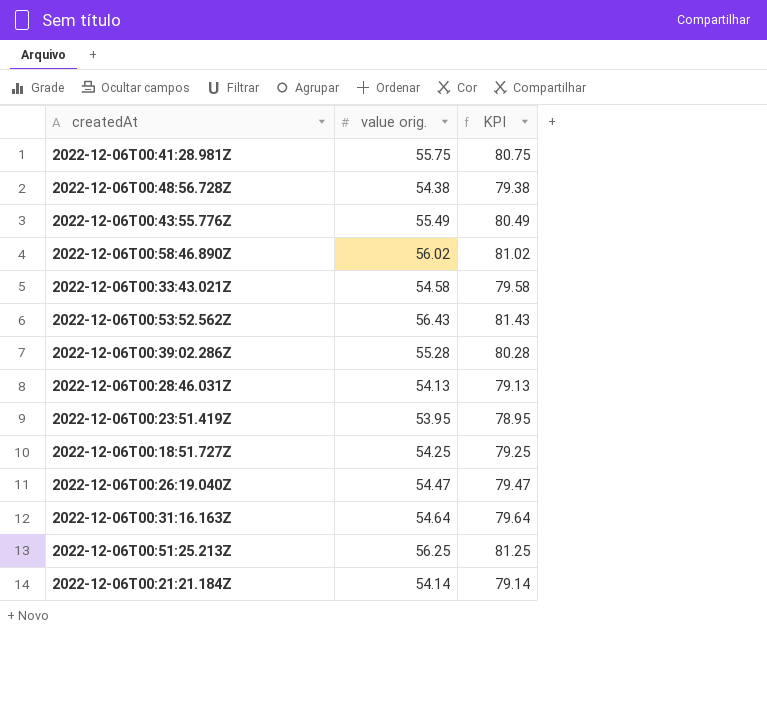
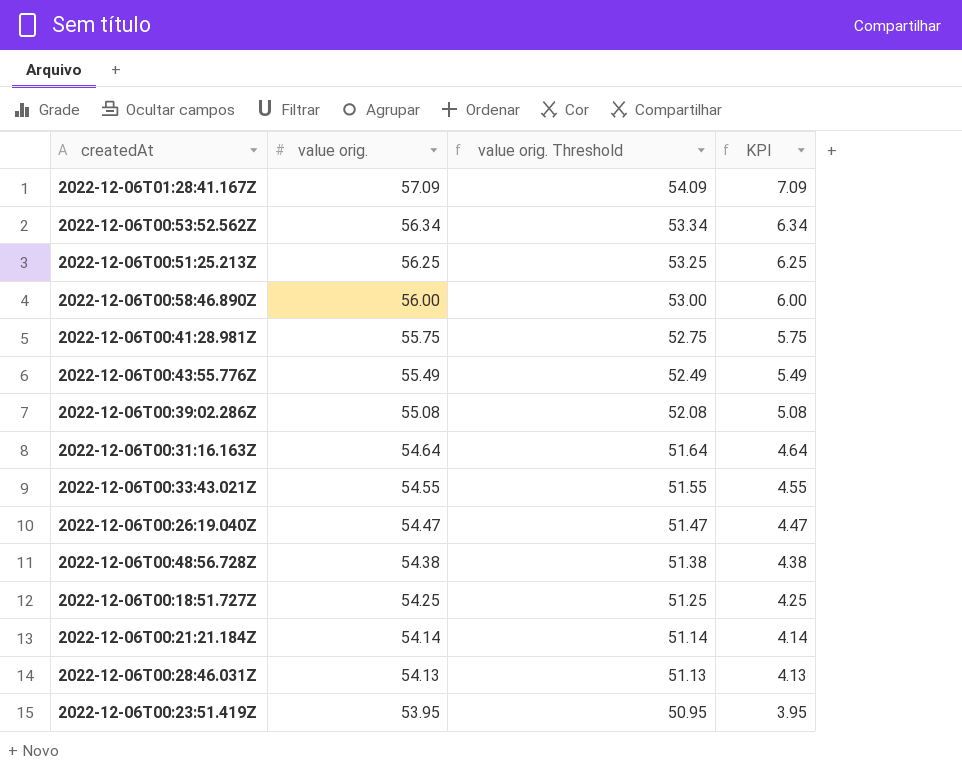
row order: none -> value orig. descending
column value orig. Threshold | formula: none -> [value orig.] - 3
column KPI | formula: [value orig.] + 25 -> [value orig.] - 50
row 2022-12-06T01:28:41.167Z: none -> 57.09 | 54.09 | 7.09
2022-12-06T00:53:52.562Z | value orig.: 56.43 -> 56.34
2022-12-06T00:58:46.890Z | value orig.: 56.02 -> 56.00
2022-12-06T00:39:02.286Z | value orig.: 55.28 -> 55.08
2022-12-06T00:33:43.021Z | value orig.: 54.58 -> 54.55

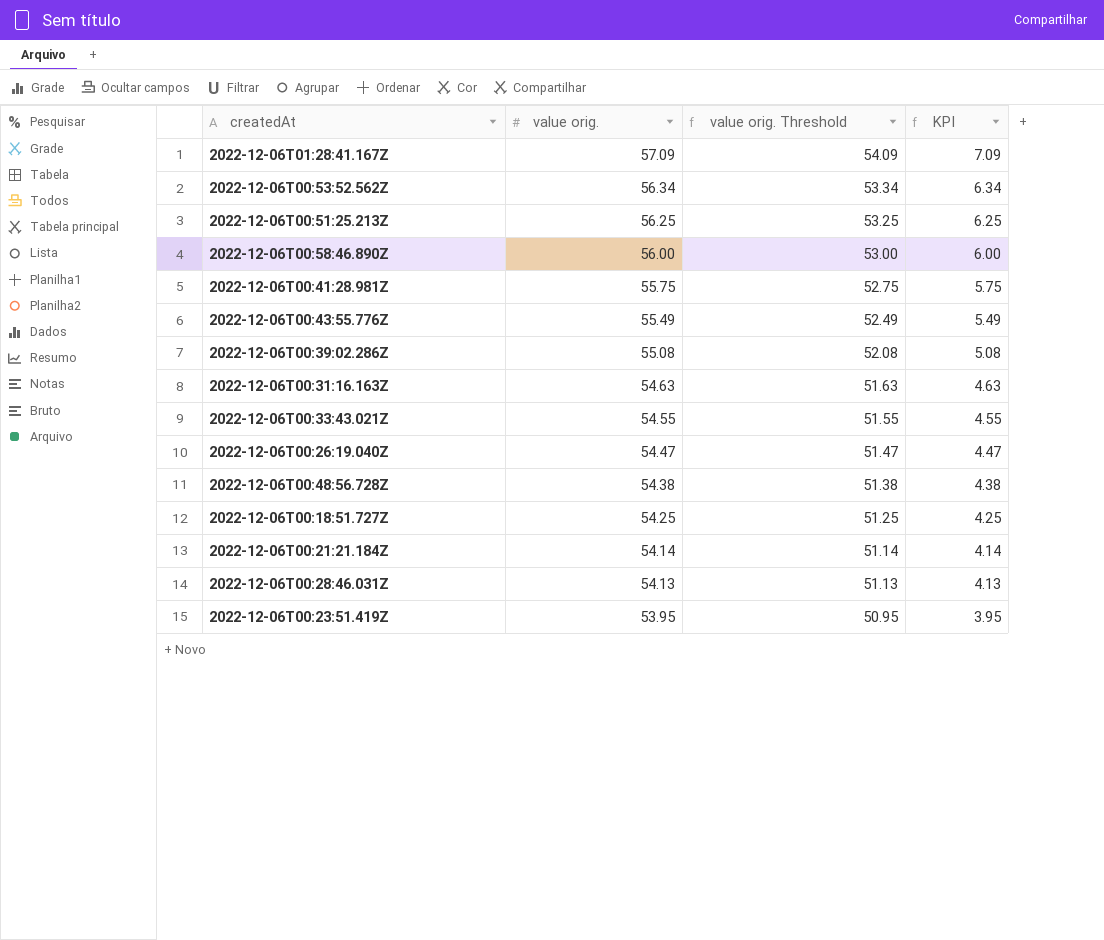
2022-12-06T00:31:16.163Z | value orig.: 54.64 -> 54.63
2022-12-06T00:31:16.163Z | value orig. Threshold: 51.64 -> 51.63
2022-12-06T00:31:16.163Z | KPI: 4.64 -> 4.63

